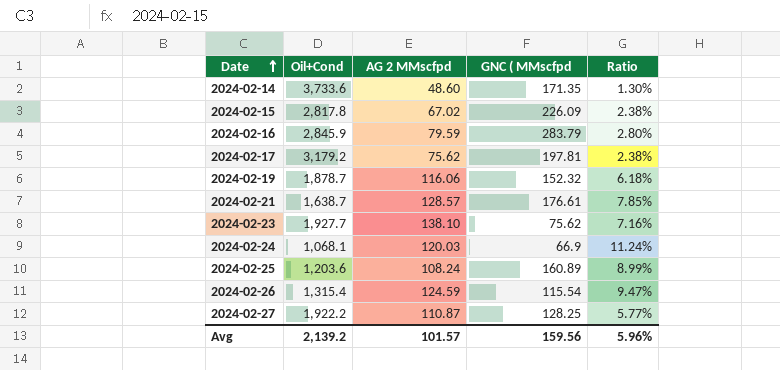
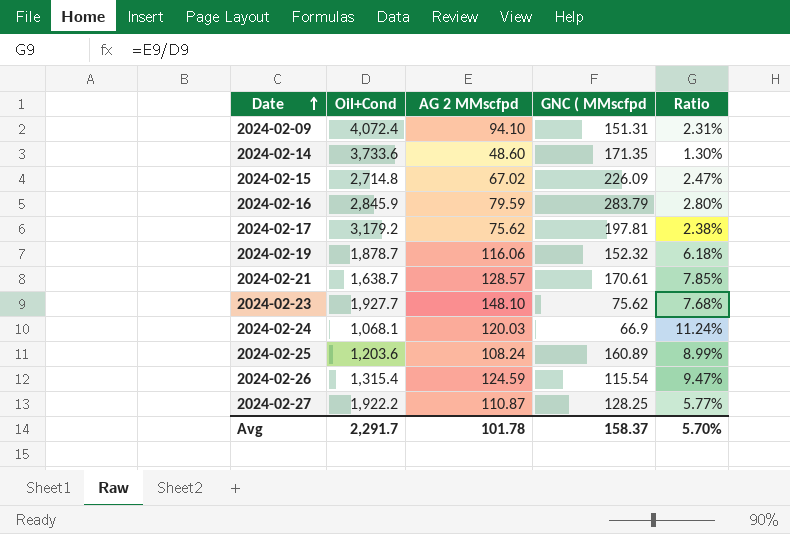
row 2024-02-09: none -> 4,072.4 | 94.10 | 151.31 | 2.31%
2024-02-15 | Oil+Cond: 2,817.8 -> 2,714.8
2024-02-15 | Ratio: 2.38% -> 2.47%
2024-02-21 | GNC ( MMscfpd: 176.61 -> 170.61
2024-02-23 | AG 2 MMscfpd: 138.10 -> 148.10
2024-02-23 | Ratio: 7.16% -> 7.68%
Avg | Oil+Cond: 2,139.2 -> 2,291.7
Avg | AG 2 MMscfpd: 101.57 -> 101.78
Avg | GNC ( MMscfpd: 159.56 -> 158.37
Avg | Ratio: 5.96% -> 5.70%

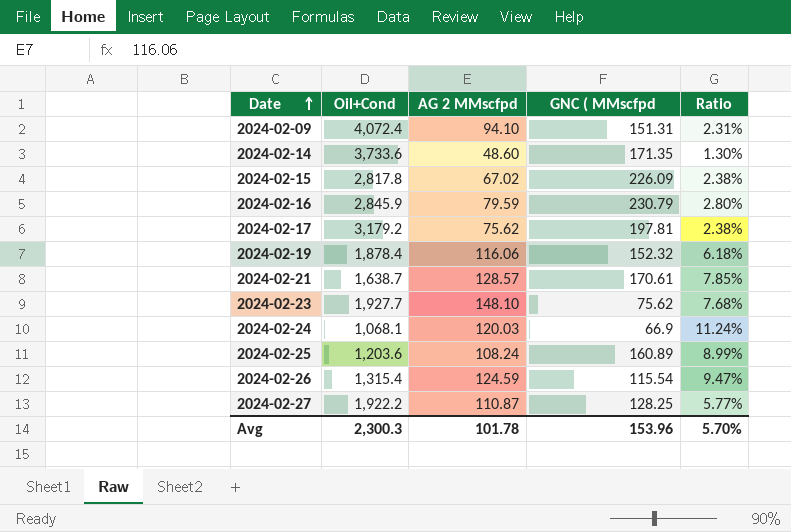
2024-02-15 | Oil+Cond: 2,714.8 -> 2,817.8
2024-02-15 | Ratio: 2.47% -> 2.38%
2024-02-16 | GNC ( MMscfpd: 283.79 -> 230.79
2024-02-19 | Oil+Cond: 1,878.7 -> 1,878.4
Avg | Oil+Cond: 2,291.7 -> 2,300.3
Avg | GNC ( MMscfpd: 158.37 -> 153.96

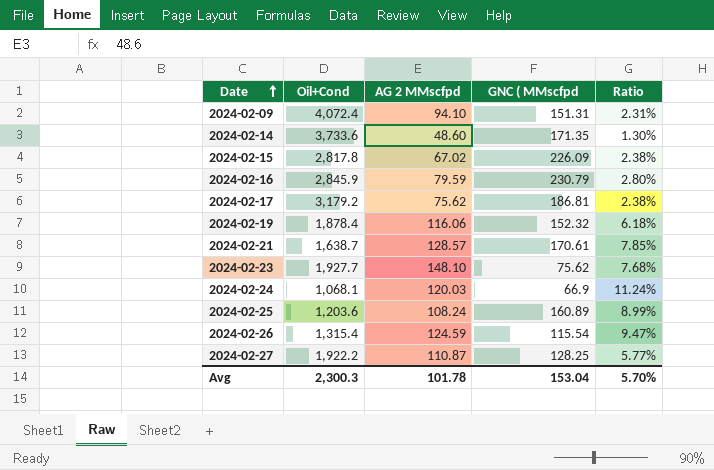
2024-02-17 | GNC ( MMscfpd: 197.81 -> 186.81
Avg | GNC ( MMscfpd: 153.96 -> 153.04

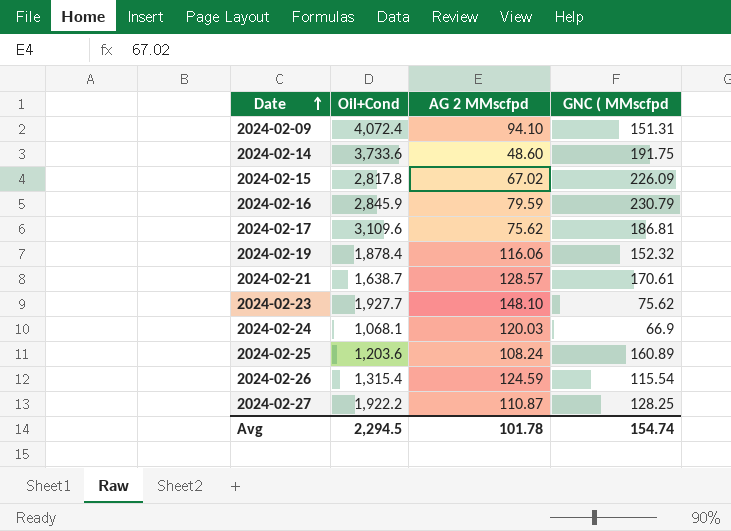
column Ratio | formula: [AG 2 MMscfpd] / [Oil+Cond] -> none
2024-02-14 | GNC ( MMscfpd: 171.35 -> 191.75
2024-02-17 | Oil+Cond: 3,179.2 -> 3,109.6
Avg | Oil+Cond: 2,300.3 -> 2,294.5
Avg | GNC ( MMscfpd: 153.04 -> 154.74

